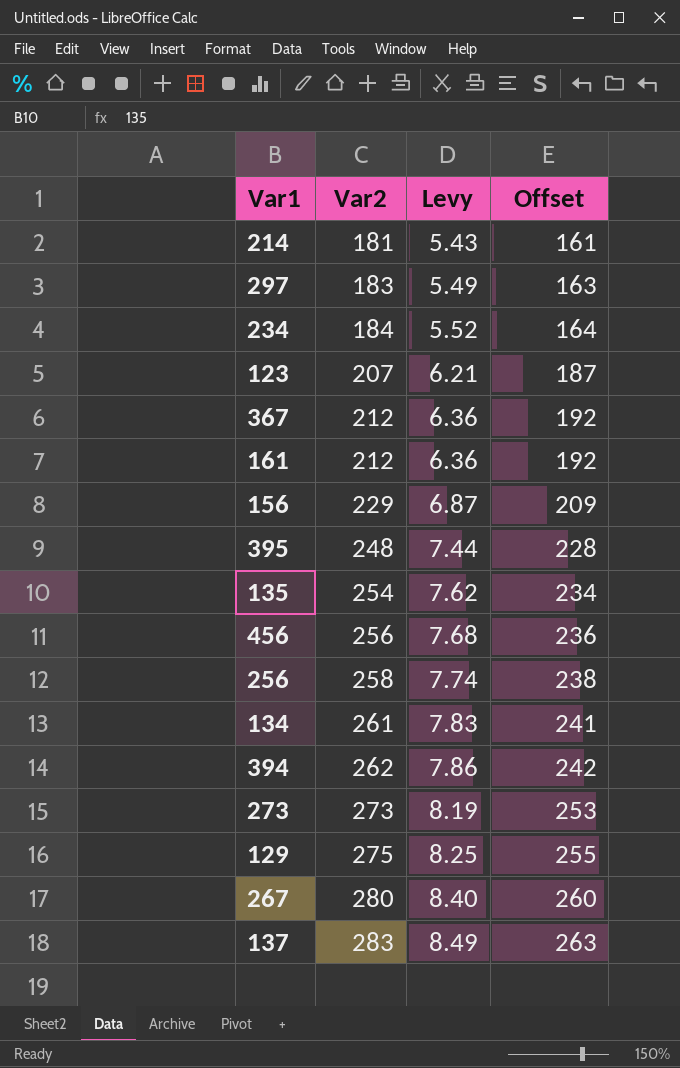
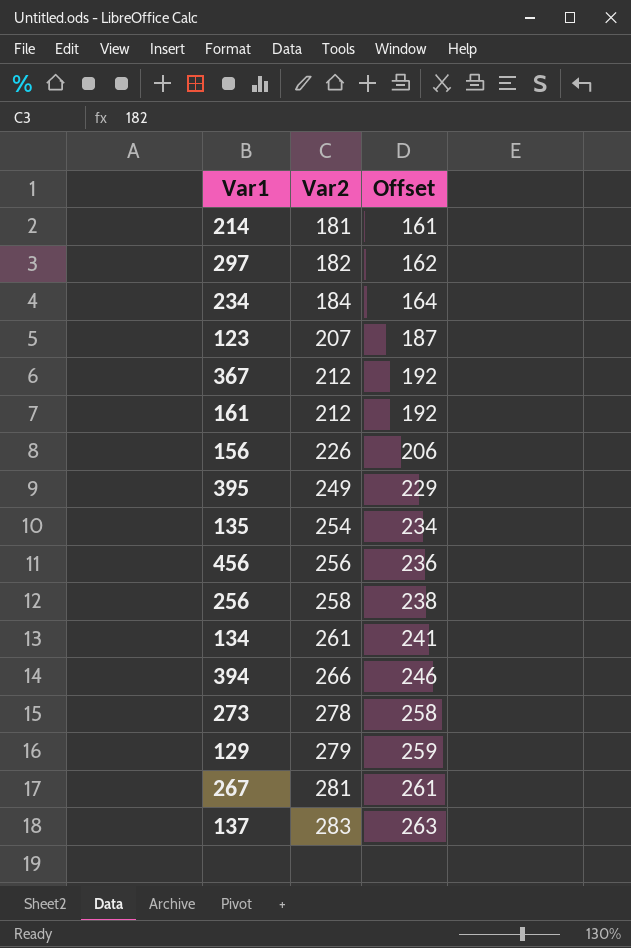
column Levy | formula: [Var2] * 0.03 -> none
297 | Var2: 183 -> 182
297 | Offset: 163 -> 162
156 | Var2: 229 -> 226
156 | Offset: 209 -> 206
395 | Var2: 248 -> 249
395 | Offset: 228 -> 229
394 | Var2: 262 -> 266
394 | Offset: 242 -> 246
273 | Var2: 273 -> 278
273 | Offset: 253 -> 258
129 | Var2: 275 -> 279
129 | Offset: 255 -> 259
267 | Var2: 280 -> 281
267 | Offset: 260 -> 261

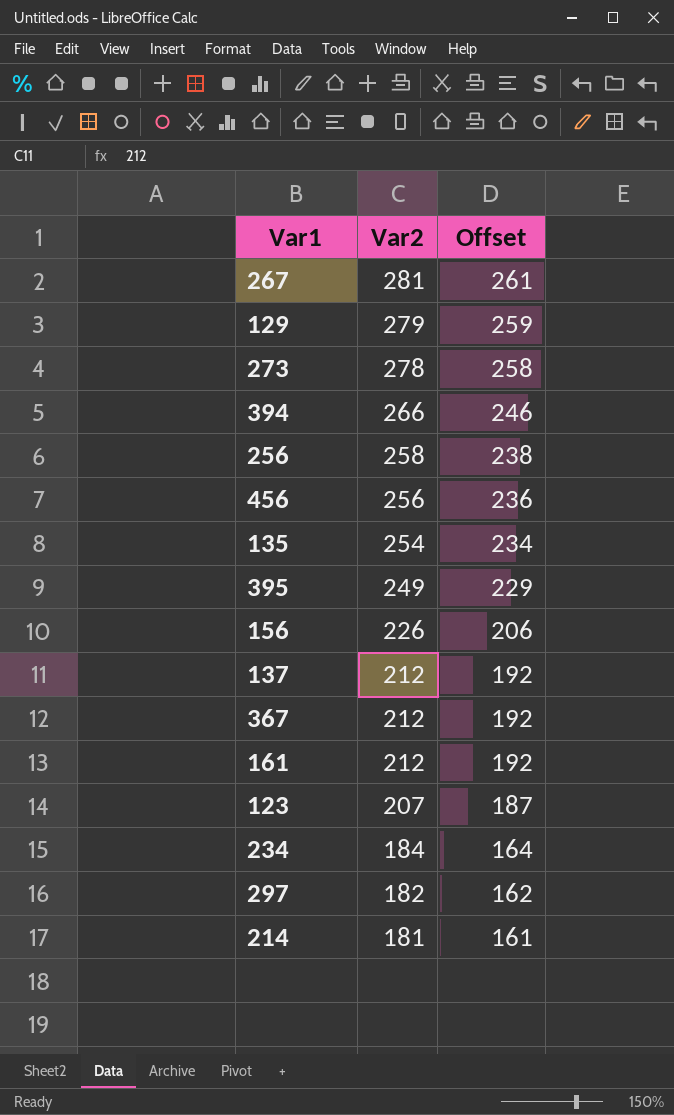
row order: Var2 ascending -> Var2 descending
row 134: 261 | 241 -> none
137 | Var2: 283 -> 212
137 | Offset: 263 -> 192

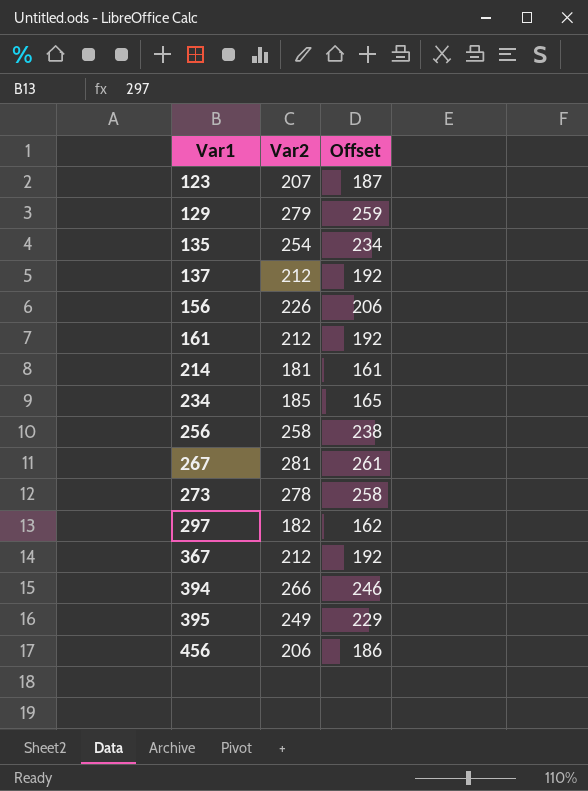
row order: Var2 descending -> Var1 ascending
234 | Var2: 184 -> 185
234 | Offset: 164 -> 165
456 | Var2: 256 -> 206
456 | Offset: 236 -> 186

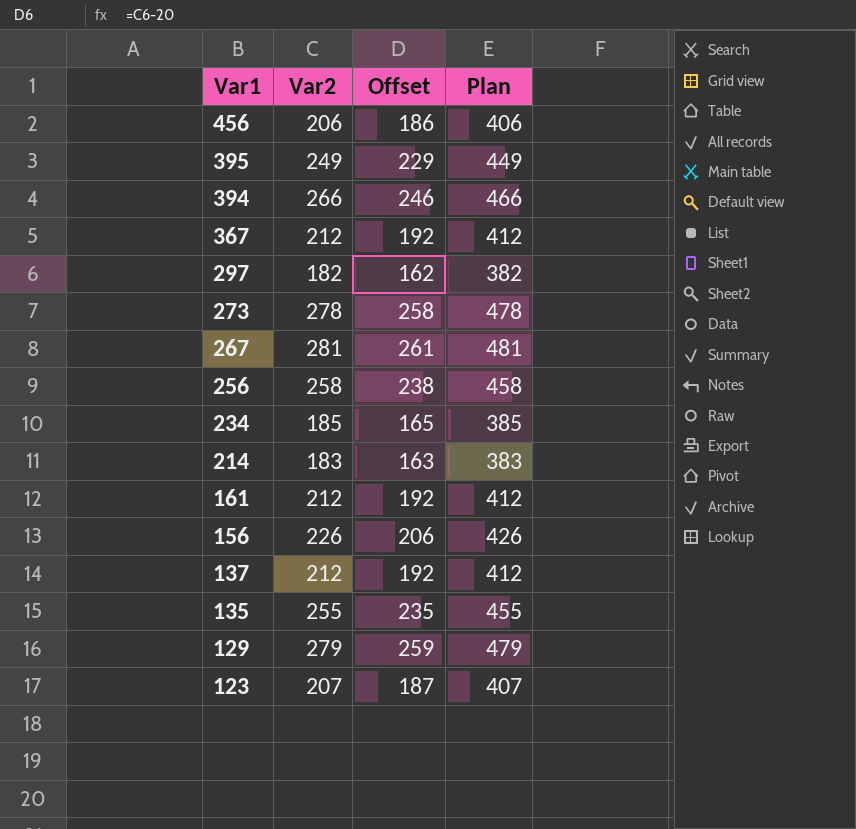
row order: Var1 ascending -> Var1 descending
column Plan | formula: none -> [Var2] + 200
214 | Var2: 181 -> 183
214 | Offset: 161 -> 163
135 | Var2: 254 -> 255
135 | Offset: 234 -> 235

